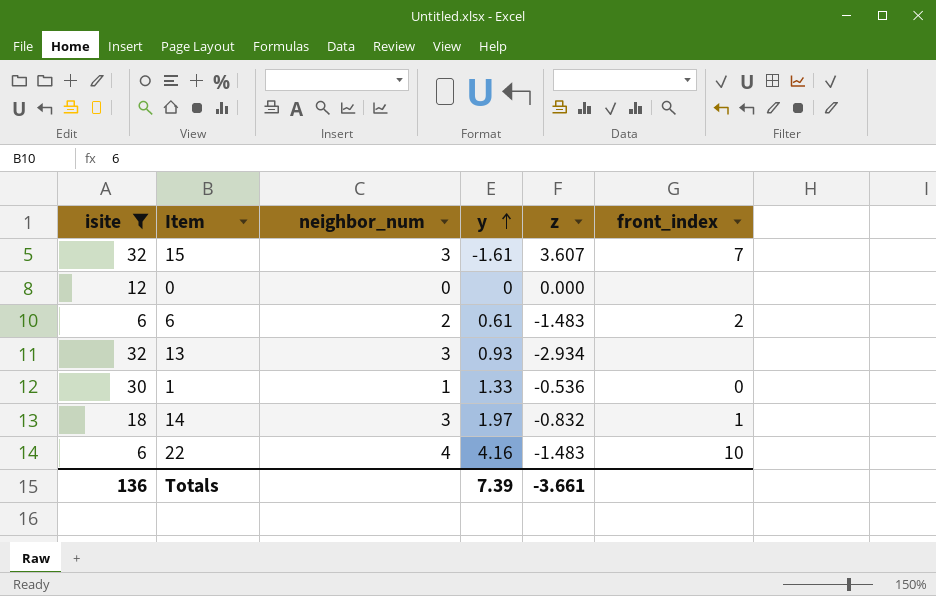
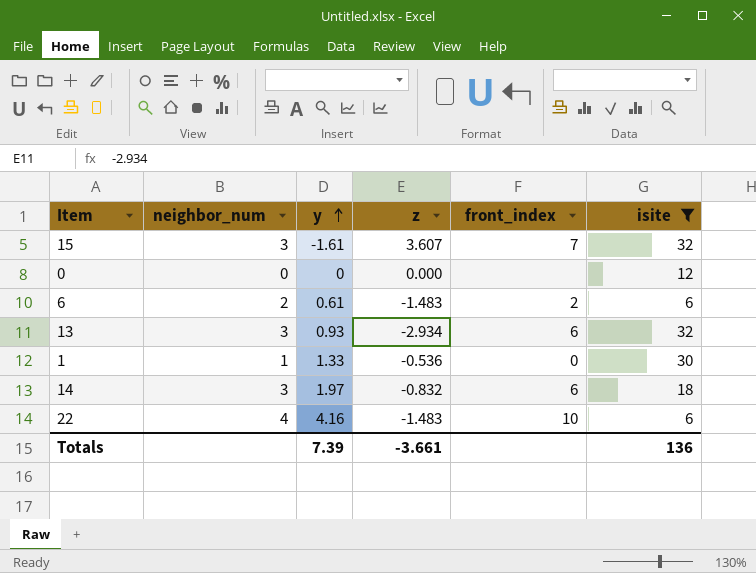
column isite | position: 1 -> 6
13 | front_index: none -> 6
14 | front_index: 1 -> 6

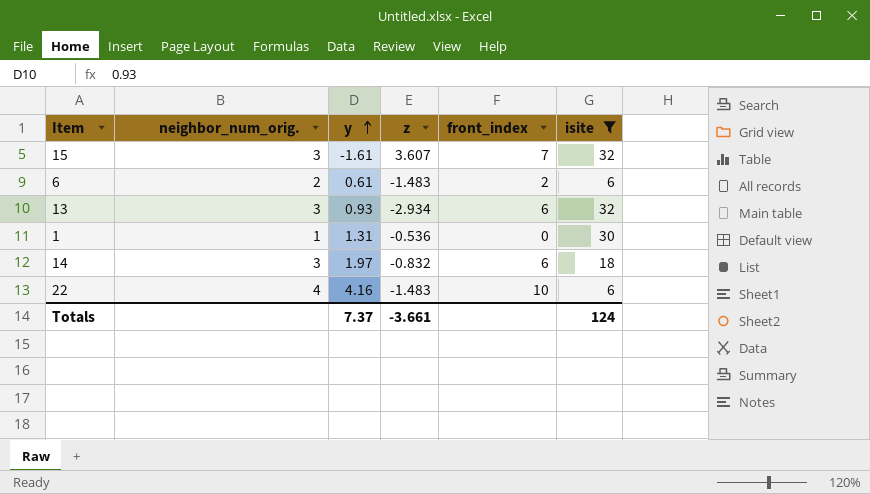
column name: neighbor_num -> neighbor_num_orig.
row 0: 0 | 0 | 0.000 | none | 12 -> none
1 | y: 1.33 -> 1.31
Totals | y: 7.39 -> 7.37
Totals | isite: 136 -> 124

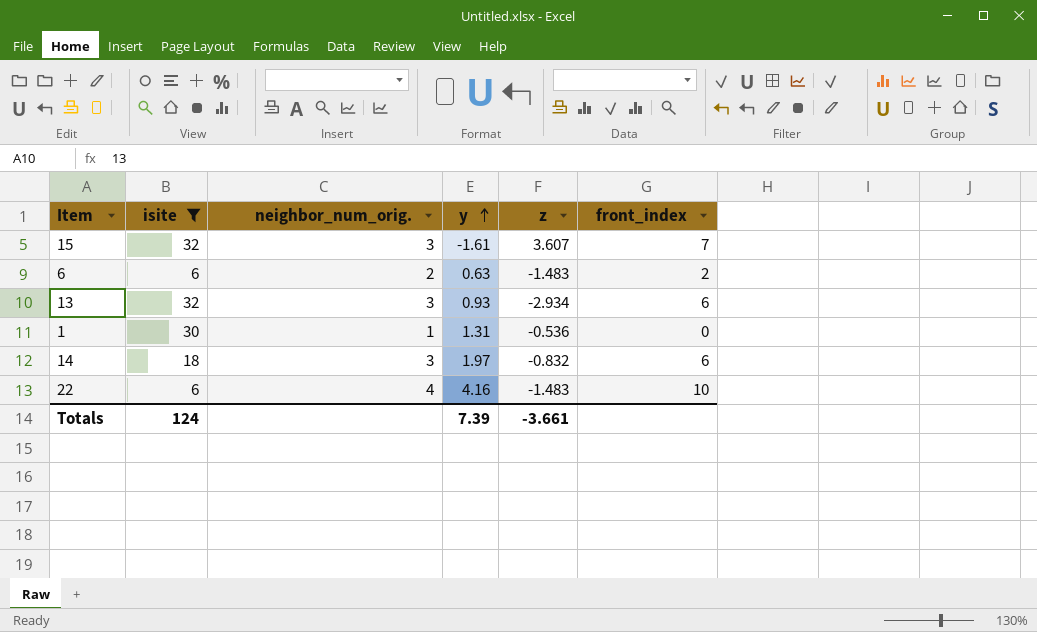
column isite | position: 6 -> 2
6 | y: 0.61 -> 0.63
Totals | y: 7.37 -> 7.39

